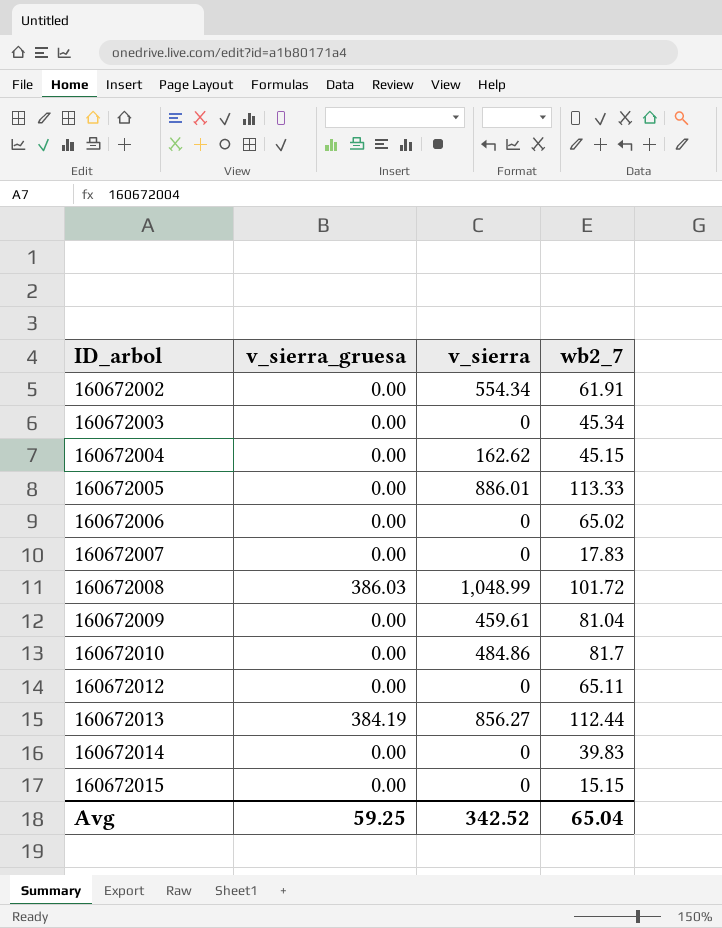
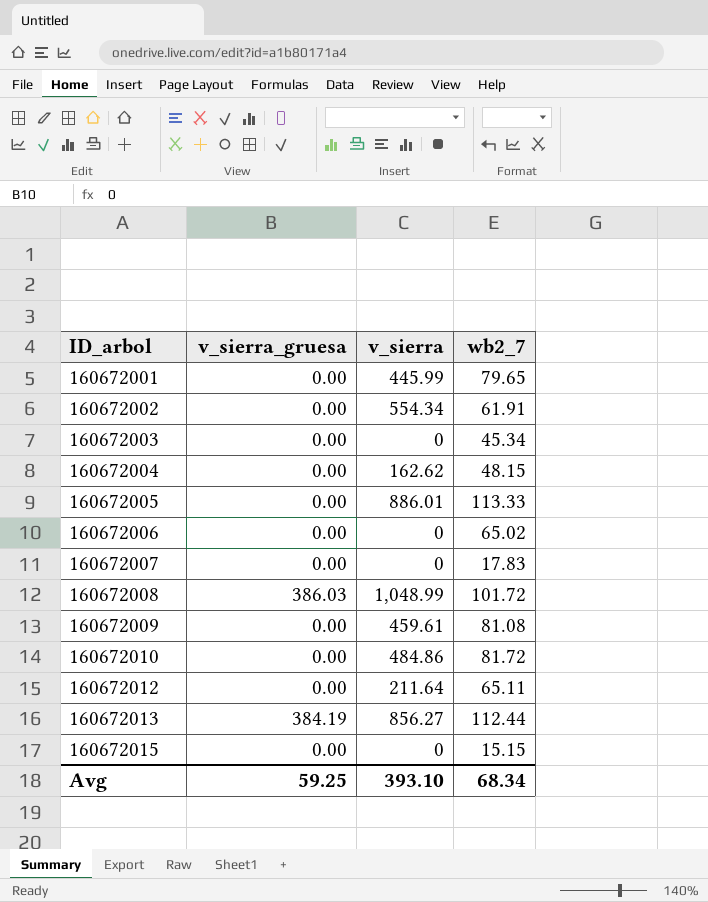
row 160672014: 0.00 | 0 | 39.83 -> none
row 160672001: none -> 0.00 | 445.99 | 79.65
160672004 | wb2_7: 45.15 -> 48.15
160672009 | wb2_7: 81.04 -> 81.08
160672010 | wb2_7: 81.7 -> 81.72
160672012 | v_sierra: 0 -> 211.64
Avg | v_sierra: 342.52 -> 393.10
Avg | wb2_7: 65.04 -> 68.34

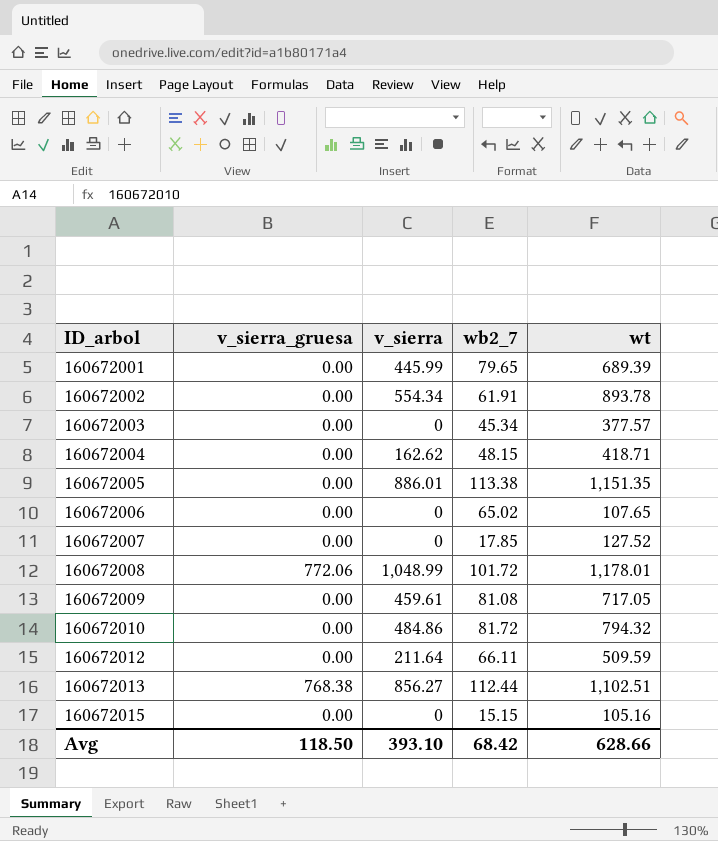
column wt | position: none -> 5
160672005 | wb2_7: 113.33 -> 113.38
160672007 | wb2_7: 17.83 -> 17.85
160672008 | v_sierra_gruesa: 386.03 -> 772.06
160672012 | wb2_7: 65.11 -> 66.11
160672013 | v_sierra_gruesa: 384.19 -> 768.38
Avg | v_sierra_gruesa: 59.25 -> 118.50
Avg | wb2_7: 68.34 -> 68.42

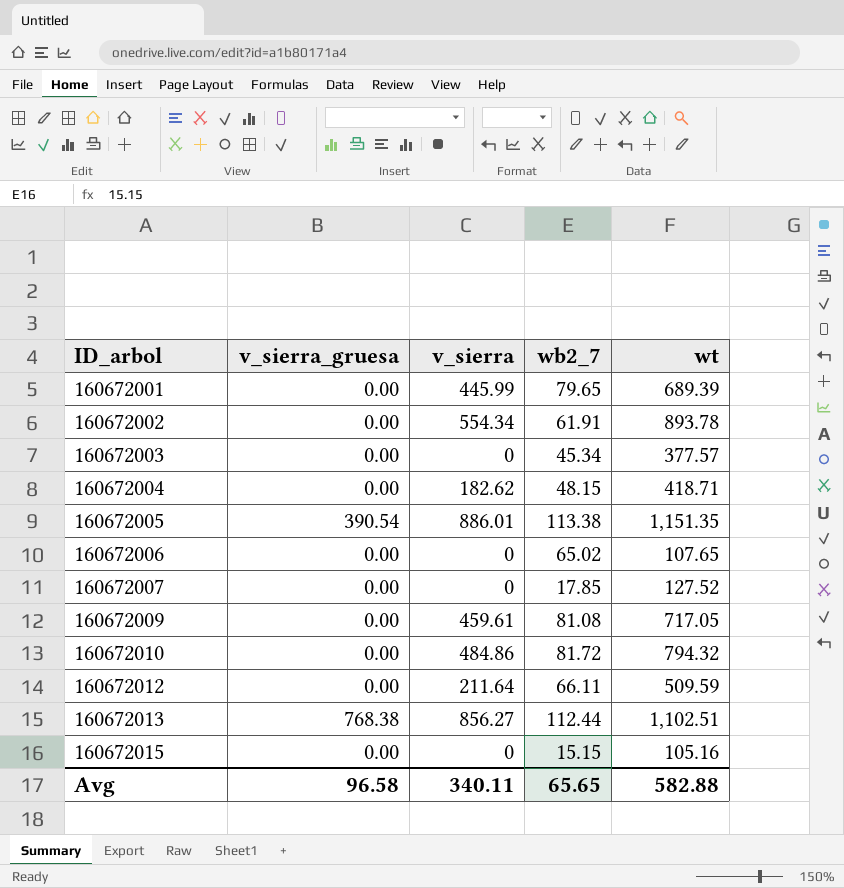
row 160672008: 772.06 | 1,048.99 | 101.72 | 1,178.01 -> none
160672004 | v_sierra: 162.62 -> 182.62
160672005 | v_sierra_gruesa: 0.00 -> 390.54
Avg | v_sierra_gruesa: 118.50 -> 96.58
Avg | v_sierra: 393.10 -> 340.11
Avg | wb2_7: 68.42 -> 65.65
Avg | wt: 628.66 -> 582.88

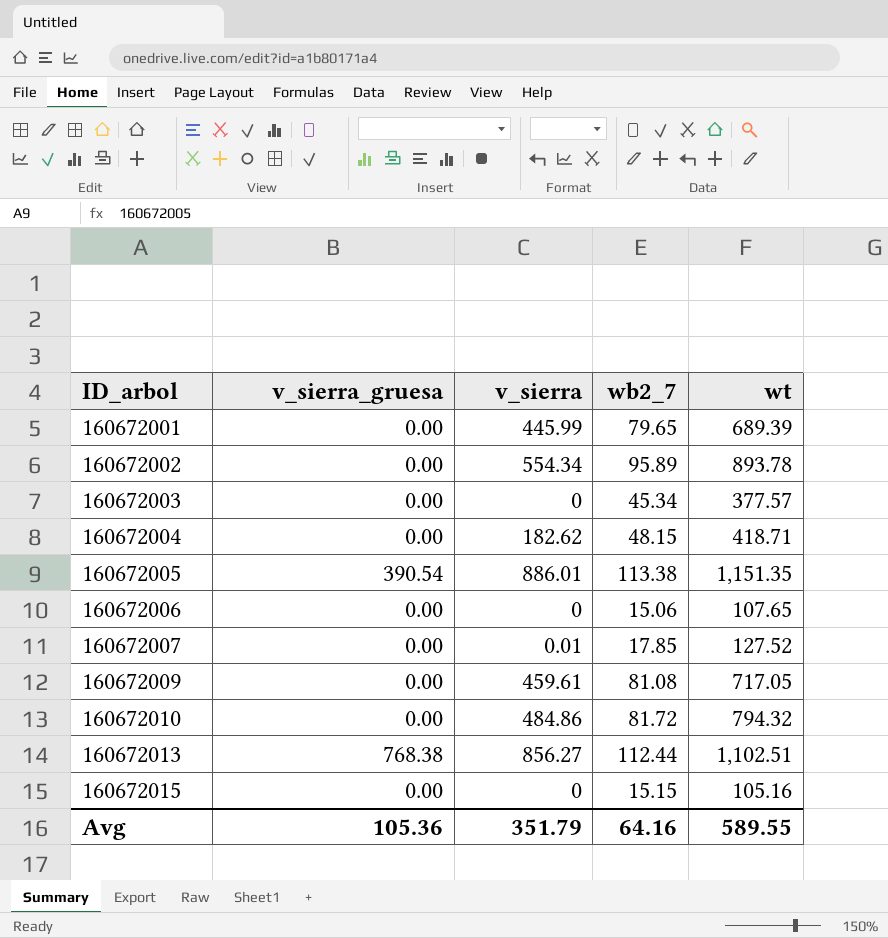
row 160672012: 0.00 | 211.64 | 66.11 | 509.59 -> none
160672002 | wb2_7: 61.91 -> 95.89
160672006 | wb2_7: 65.02 -> 15.06
160672007 | v_sierra: 0 -> 0.01
Avg | v_sierra_gruesa: 96.58 -> 105.36
Avg | v_sierra: 340.11 -> 351.79
Avg | wb2_7: 65.65 -> 64.16
Avg | wt: 582.88 -> 589.55

